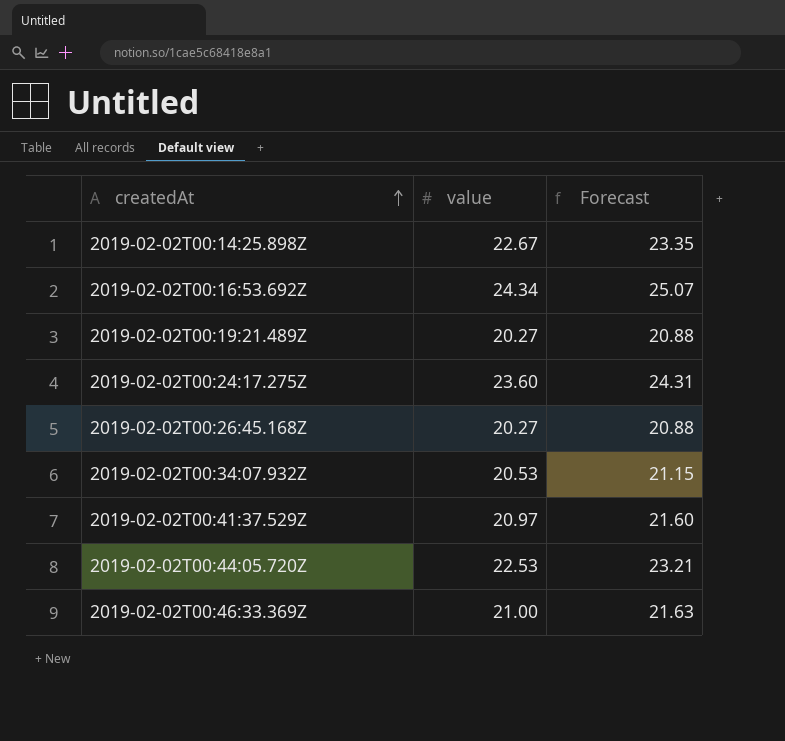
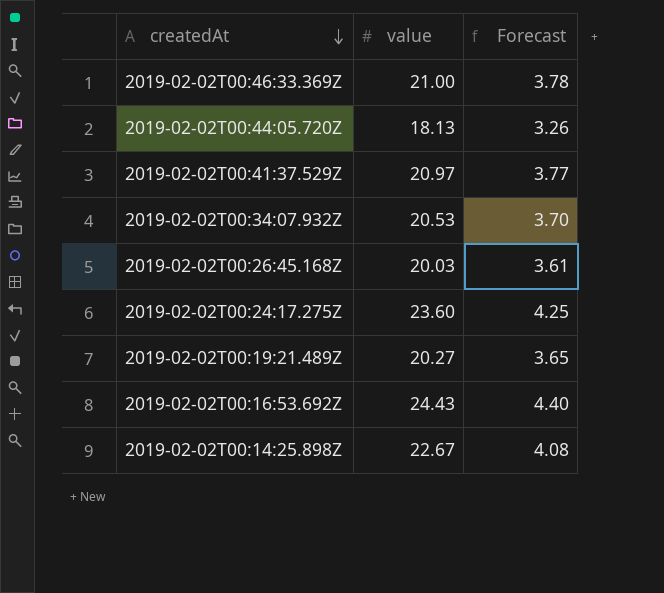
row order: createdAt ascending -> createdAt descending
column Forecast | formula: [value] * 1.03 -> [value] * 0.18
2019-02-02T00:44:05.720Z | value: 22.53 -> 18.13
2019-02-02T00:26:45.168Z | value: 20.27 -> 20.03
2019-02-02T00:16:53.692Z | value: 24.34 -> 24.43

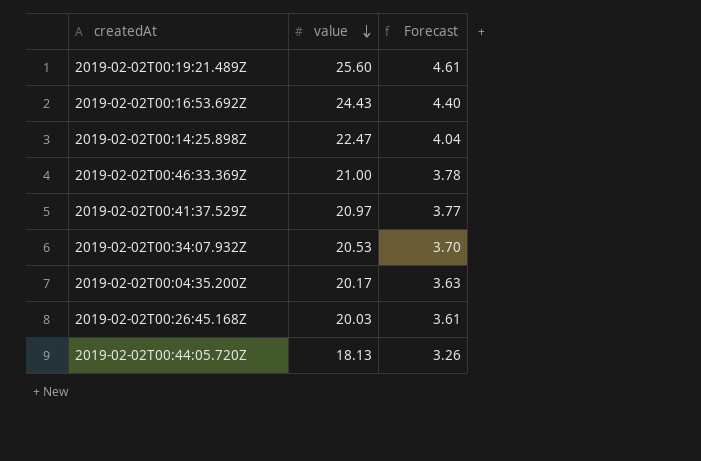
row order: createdAt descending -> value descending
row 2019-02-02T00:24:17.275Z: 23.60 | 4.25 -> none
2019-02-02T00:19:21.489Z | value: 20.27 -> 25.60
2019-02-02T00:19:21.489Z | Forecast: 3.65 -> 4.61
2019-02-02T00:14:25.898Z | value: 22.67 -> 22.47
2019-02-02T00:14:25.898Z | Forecast: 4.08 -> 4.04
row 2019-02-02T00:04:35.200Z: none -> 20.17 | 3.63

